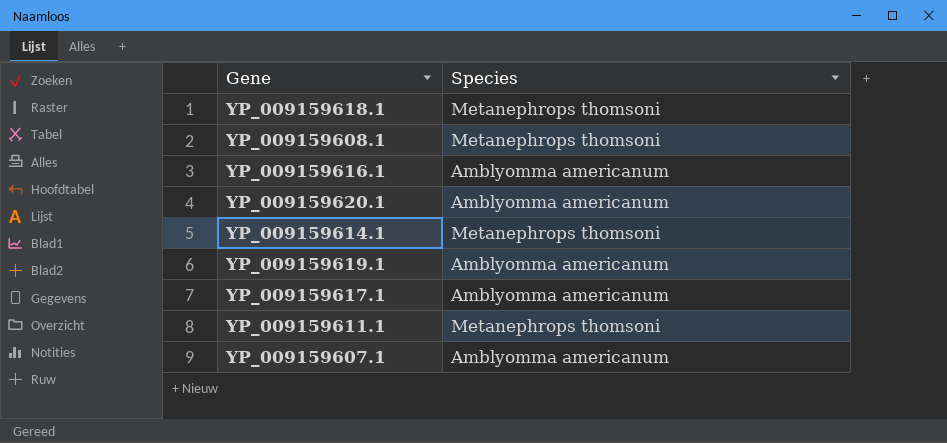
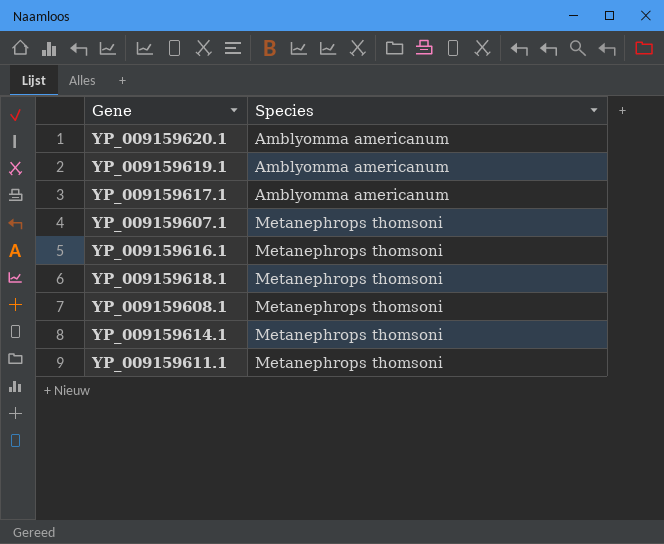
row order: none -> Species ascending
YP_009159607.1 | Species: Amblyomma americanum -> Metanephrops thomsoni
YP_009159616.1 | Species: Amblyomma americanum -> Metanephrops thomsoni

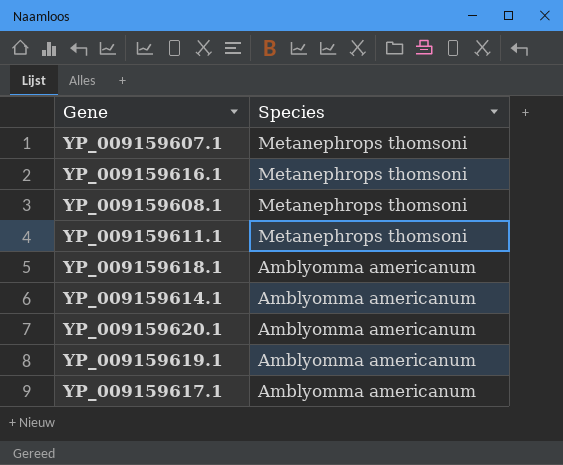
row order: Species ascending -> Species descending
YP_009159618.1 | Species: Metanephrops thomsoni -> Amblyomma americanum
YP_009159614.1 | Species: Metanephrops thomsoni -> Amblyomma americanum

